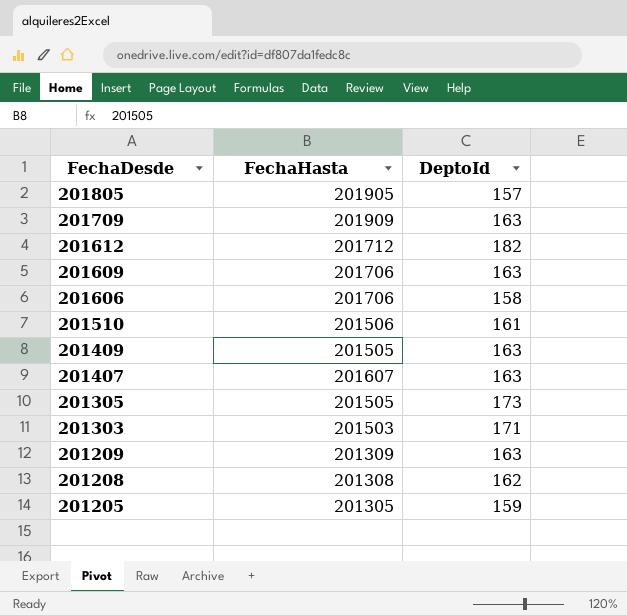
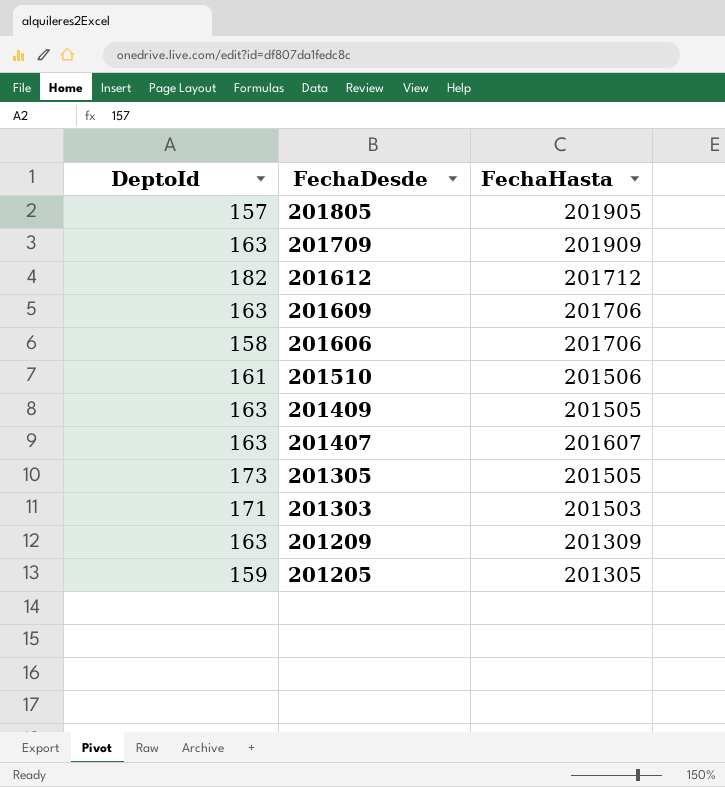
column DeptoId | position: 3 -> 1
row 201208: 201308 | 162 -> none

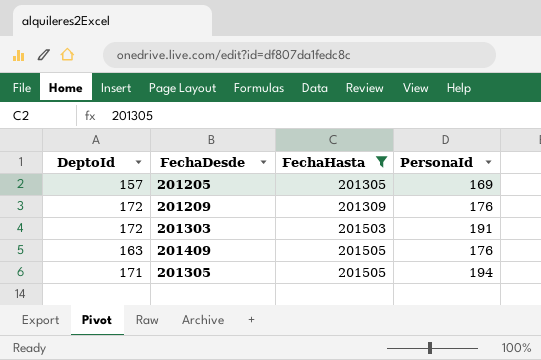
filter: none -> FechaHasta <= 201505
row order: FechaDesde descending -> FechaHasta ascending
column PersonaId | position: none -> 4
201205 | DeptoId: 159 -> 157
201209 | DeptoId: 163 -> 172
201303 | DeptoId: 171 -> 172
201305 | DeptoId: 173 -> 171

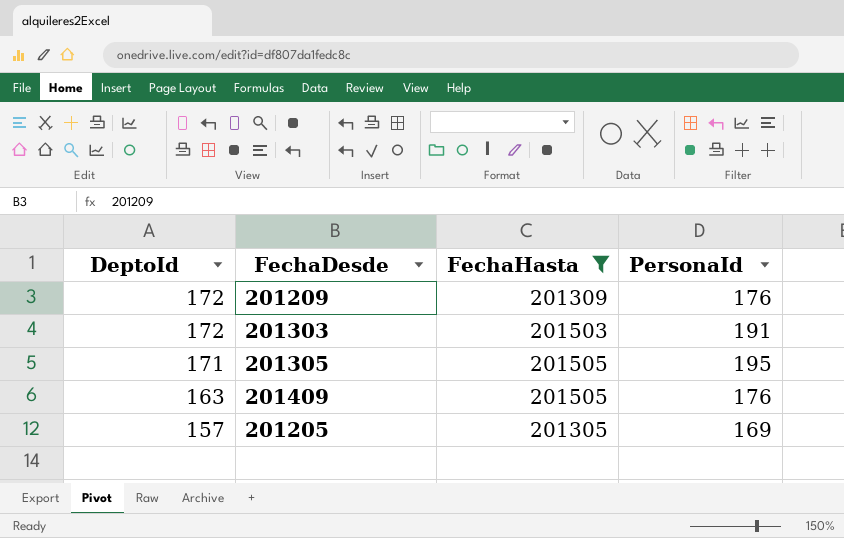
row order: FechaHasta ascending -> DeptoId descending
201305 | PersonaId: 194 -> 195

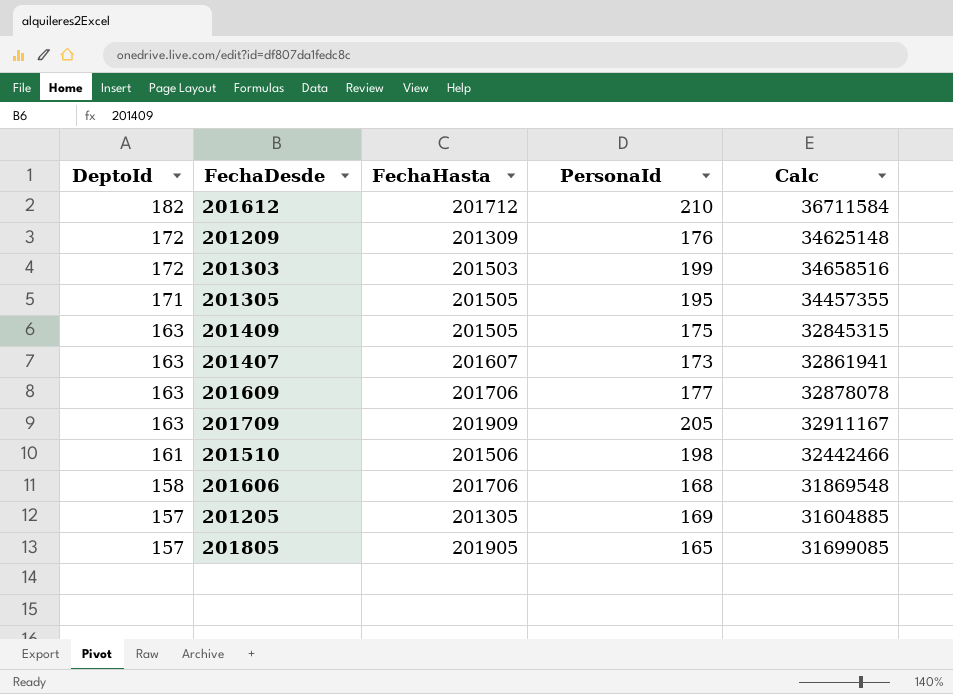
filter: FechaHasta <= 201505 -> none
column Calc | formula: none -> [DeptoId] * [FechaHasta]
201303 | PersonaId: 191 -> 199
201409 | PersonaId: 176 -> 175

